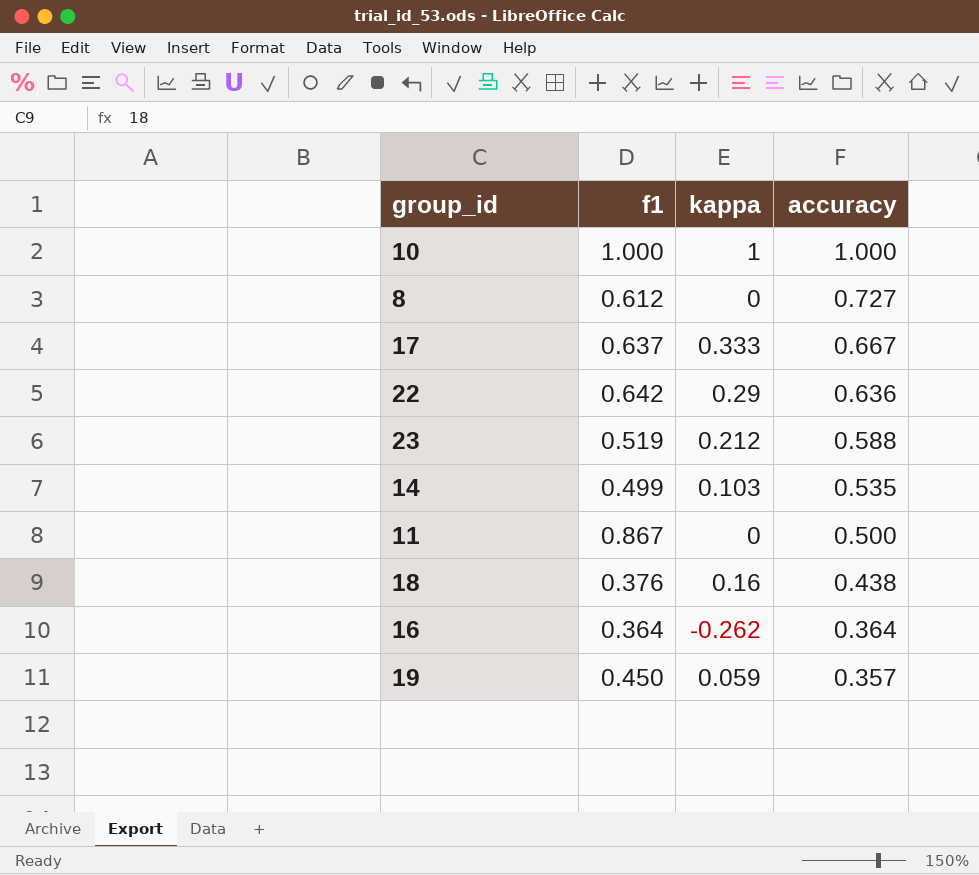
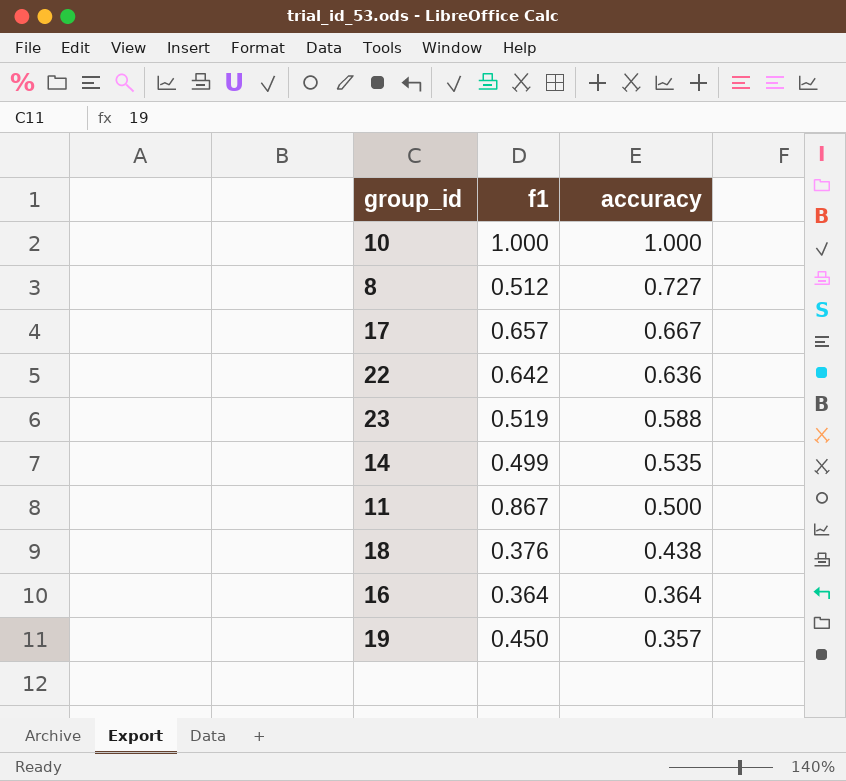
column kappa | position: 3 -> none
8 | f1: 0.612 -> 0.512
17 | f1: 0.637 -> 0.657

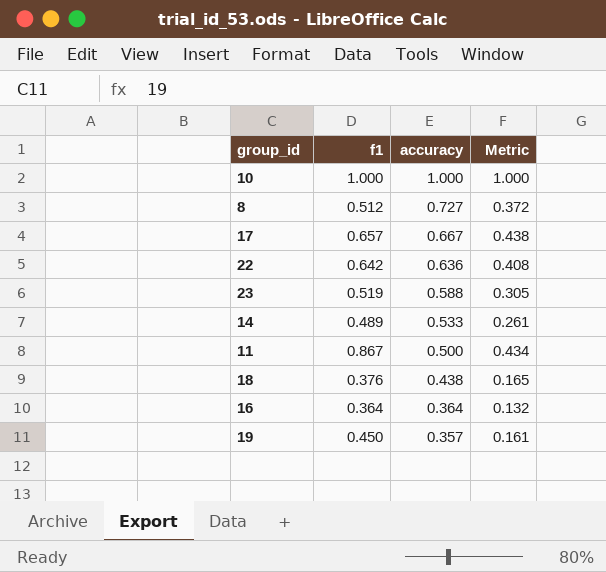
column Metric | formula: none -> [f1] * [accuracy]
14 | f1: 0.499 -> 0.489
14 | accuracy: 0.535 -> 0.533

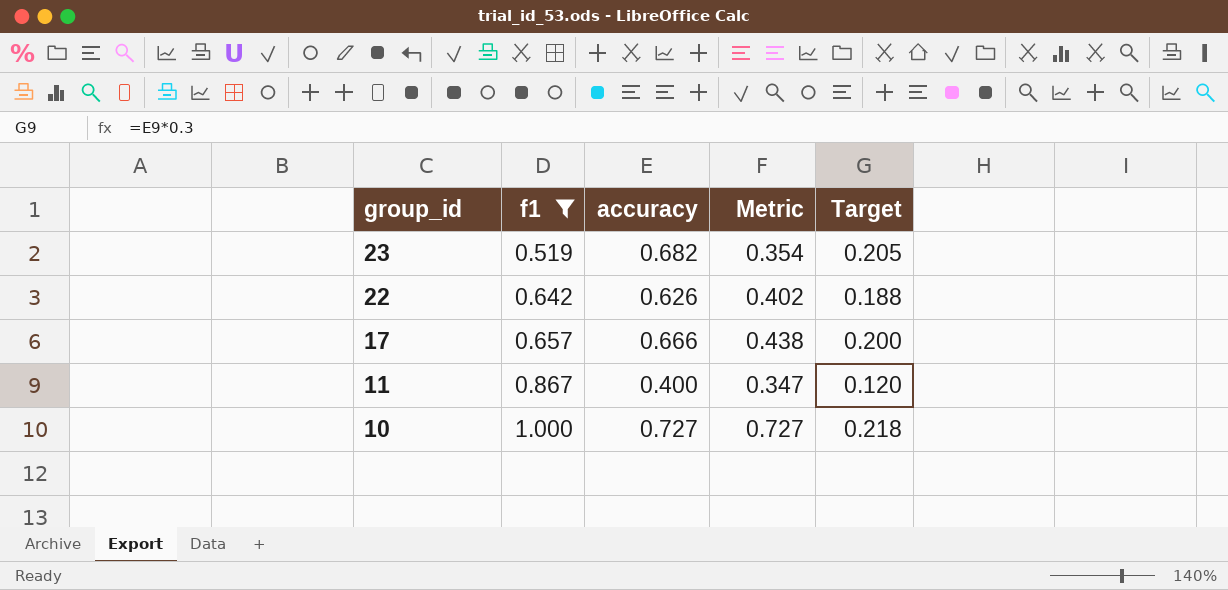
filter: none -> f1 >= 0.519
row order: accuracy descending -> group_id descending
column Target | formula: none -> [accuracy] * 0.3
23 | accuracy: 0.588 -> 0.682
23 | Metric: 0.305 -> 0.354
22 | accuracy: 0.636 -> 0.626
22 | Metric: 0.408 -> 0.402
17 | accuracy: 0.667 -> 0.666
11 | accuracy: 0.500 -> 0.400
11 | Metric: 0.434 -> 0.347
10 | accuracy: 1.000 -> 0.727
10 | Metric: 1.000 -> 0.727

